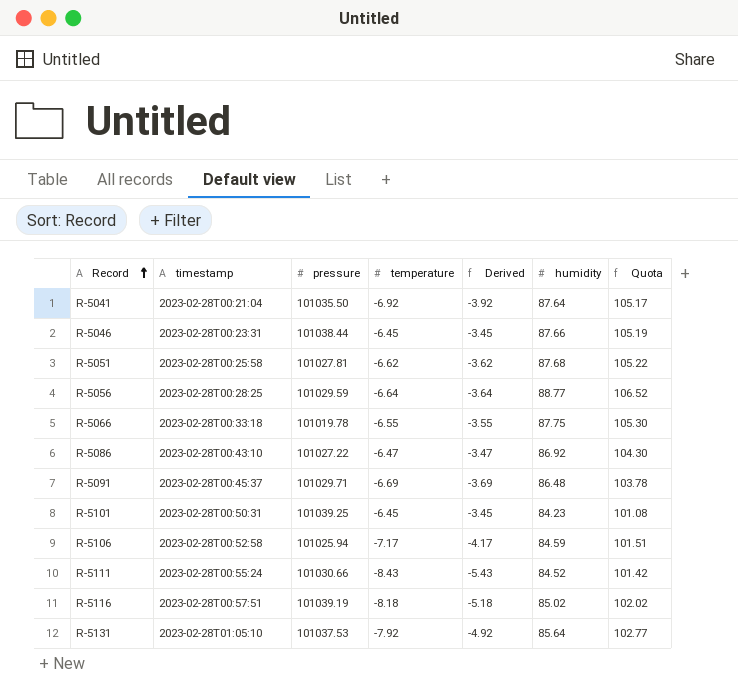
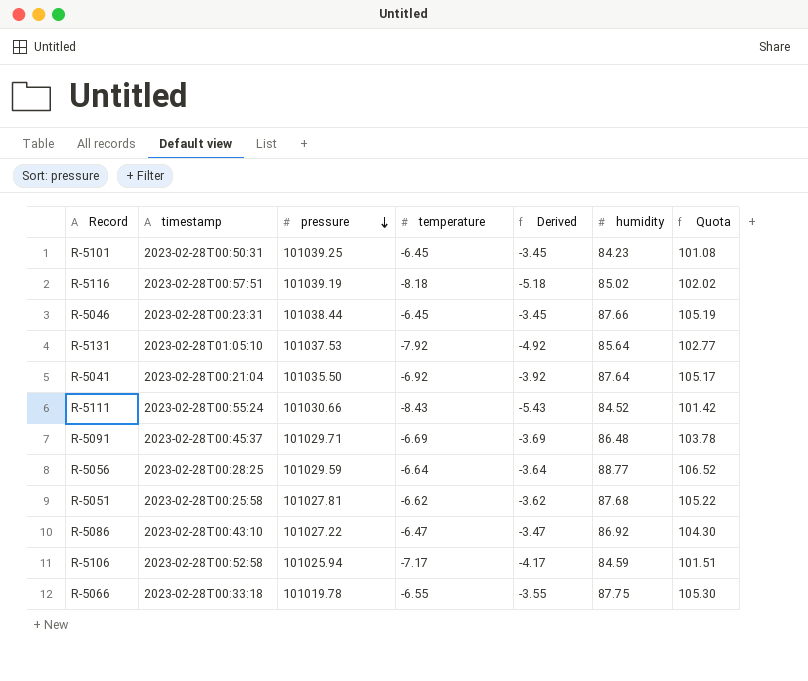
row order: Record ascending -> pressure descending

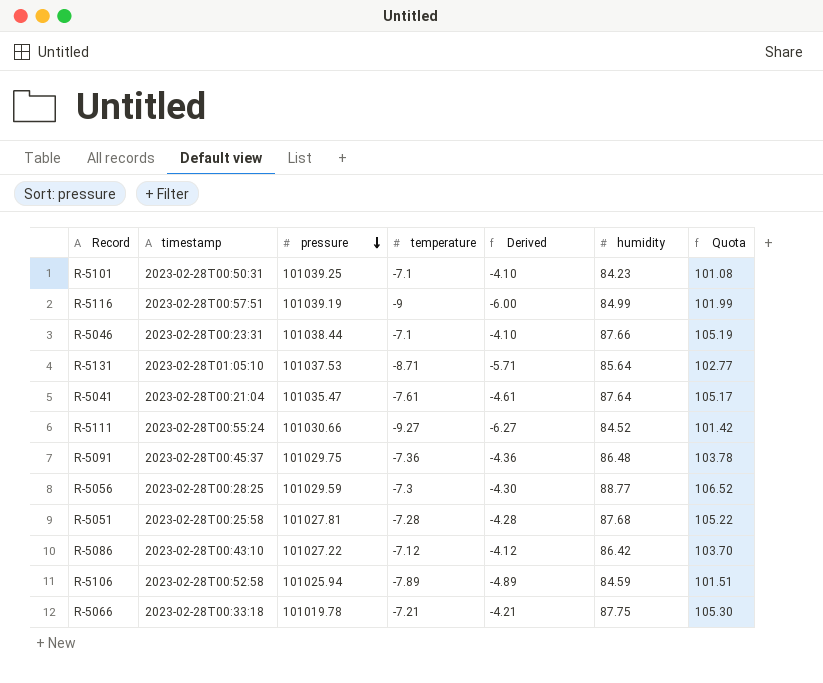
R-5101 | temperature: -6.45 -> -7.1
R-5101 | Derived: -3.45 -> -4.10
R-5116 | temperature: -8.18 -> -9
R-5116 | Derived: -5.18 -> -6.00
R-5116 | humidity: 85.02 -> 84.99
R-5116 | Quota: 102.02 -> 101.99
R-5046 | temperature: -6.45 -> -7.1
R-5046 | Derived: -3.45 -> -4.10
R-5131 | temperature: -7.92 -> -8.71
R-5131 | Derived: -4.92 -> -5.71
R-5041 | pressure: 101035.50 -> 101035.47
R-5041 | temperature: -6.92 -> -7.61
R-5041 | Derived: -3.92 -> -4.61
R-5111 | temperature: -8.43 -> -9.27
R-5111 | Derived: -5.43 -> -6.27
R-5091 | pressure: 101029.71 -> 101029.75
R-5091 | temperature: -6.69 -> -7.36
R-5091 | Derived: -3.69 -> -4.36
R-5056 | temperature: -6.64 -> -7.3
R-5056 | Derived: -3.64 -> -4.30
R-5051 | temperature: -6.62 -> -7.28
R-5051 | Derived: -3.62 -> -4.28
R-5086 | temperature: -6.47 -> -7.12
R-5086 | Derived: -3.47 -> -4.12
R-5086 | humidity: 86.92 -> 86.42
R-5086 | Quota: 104.30 -> 103.70
R-5106 | temperature: -7.17 -> -7.89
R-5106 | Derived: -4.17 -> -4.89
R-5066 | temperature: -6.55 -> -7.21
R-5066 | Derived: -3.55 -> -4.21

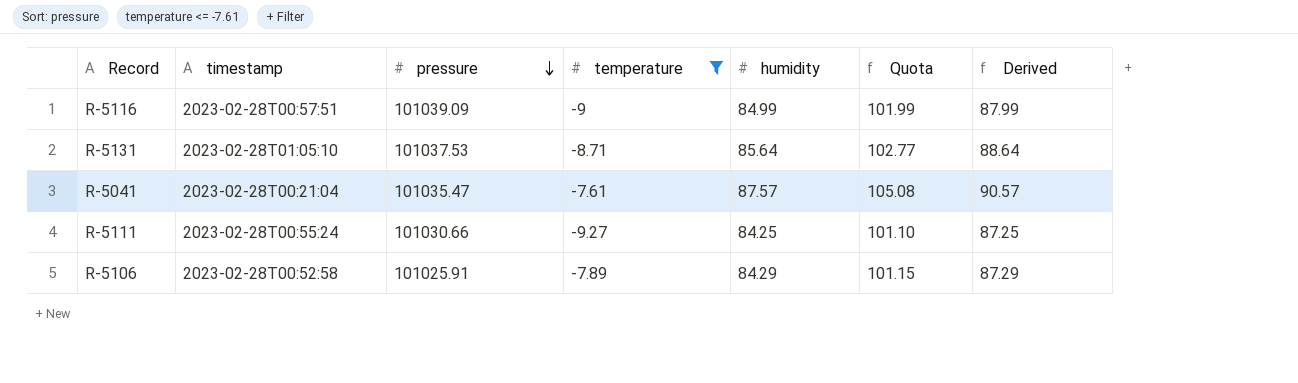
filter: none -> temperature <= -7.61
column Derived | formula: [temperature] + 3 -> [humidity] + 3
column Derived | position: 5 -> 7
R-5116 | pressure: 101039.19 -> 101039.09
R-5041 | humidity: 87.64 -> 87.57
R-5041 | Quota: 105.17 -> 105.08
R-5111 | humidity: 84.52 -> 84.25
R-5111 | Quota: 101.42 -> 101.10
R-5106 | pressure: 101025.94 -> 101025.91
R-5106 | humidity: 84.59 -> 84.29
R-5106 | Quota: 101.51 -> 101.15

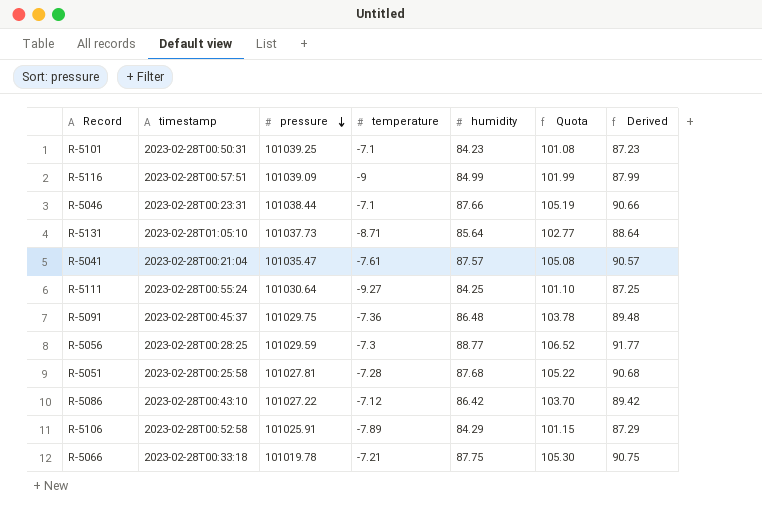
filter: temperature <= -7.61 -> none
R-5131 | pressure: 101037.53 -> 101037.73
R-5111 | pressure: 101030.66 -> 101030.64

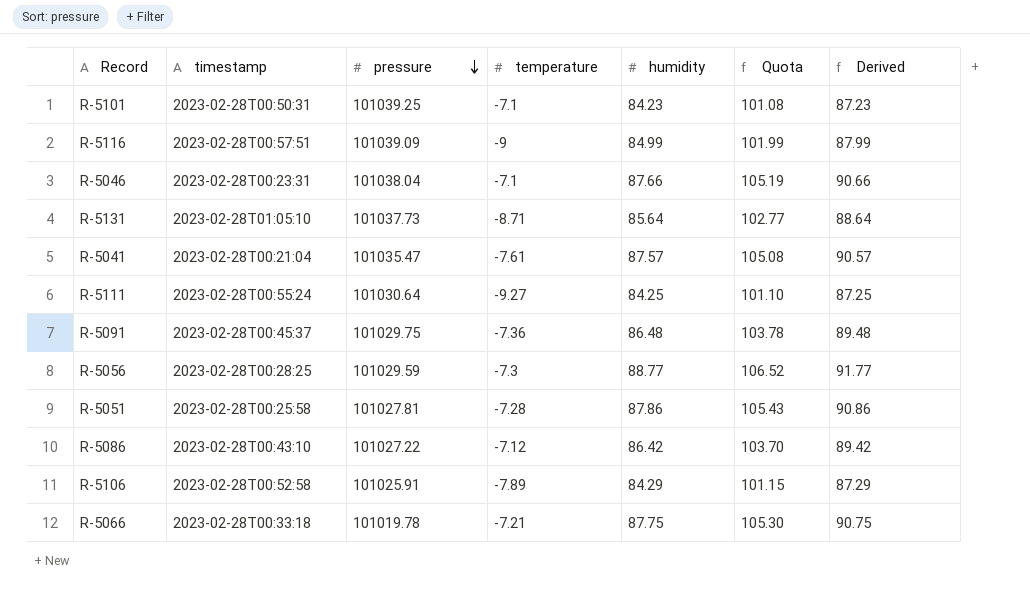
R-5046 | pressure: 101038.44 -> 101038.04
R-5051 | humidity: 87.68 -> 87.86
R-5051 | Quota: 105.22 -> 105.43
R-5051 | Derived: 90.68 -> 90.86

